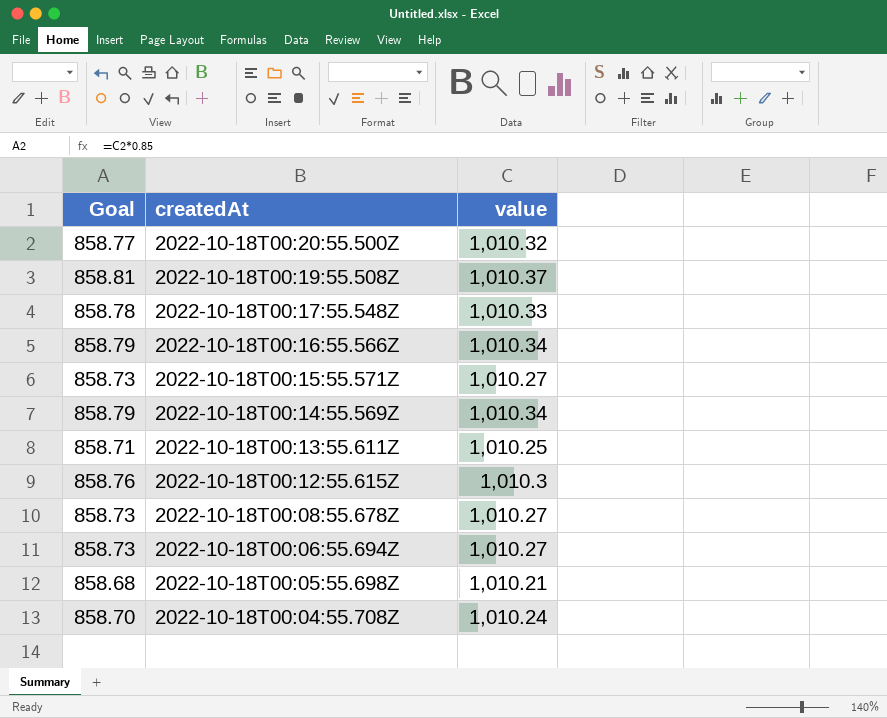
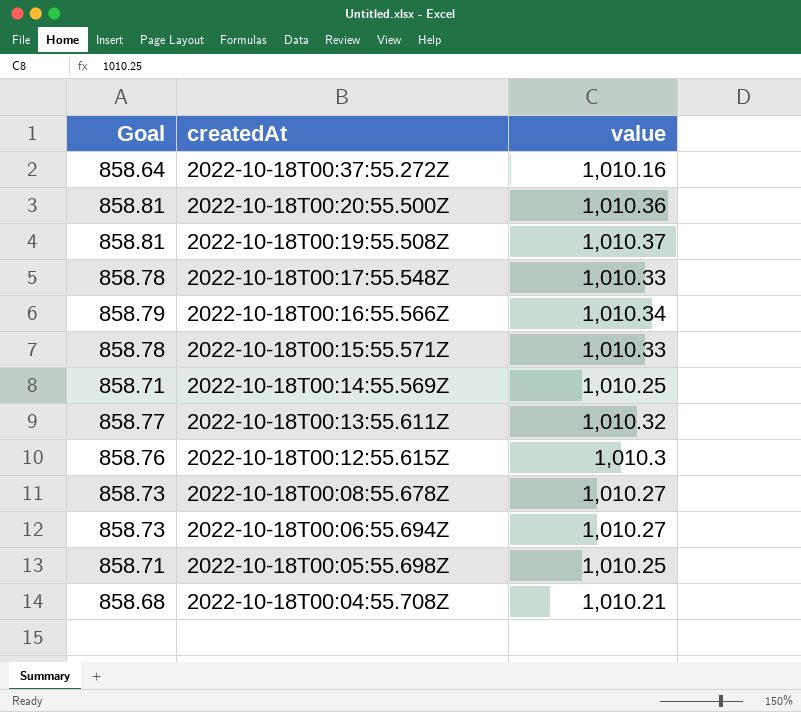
row 2022-10-18T00:37:55.272Z: none -> 858.64 | 1,010.16
2022-10-18T00:20:55.500Z | Goal: 858.77 -> 858.81
2022-10-18T00:20:55.500Z | value: 1,010.32 -> 1,010.36
2022-10-18T00:15:55.571Z | Goal: 858.73 -> 858.78
2022-10-18T00:15:55.571Z | value: 1,010.27 -> 1,010.33
2022-10-18T00:14:55.569Z | Goal: 858.79 -> 858.71
2022-10-18T00:14:55.569Z | value: 1,010.34 -> 1,010.25
2022-10-18T00:13:55.611Z | Goal: 858.71 -> 858.77
2022-10-18T00:13:55.611Z | value: 1,010.25 -> 1,010.32
2022-10-18T00:05:55.698Z | Goal: 858.68 -> 858.71
2022-10-18T00:05:55.698Z | value: 1,010.21 -> 1,010.25
2022-10-18T00:04:55.708Z | Goal: 858.70 -> 858.68
2022-10-18T00:04:55.708Z | value: 1,010.24 -> 1,010.21

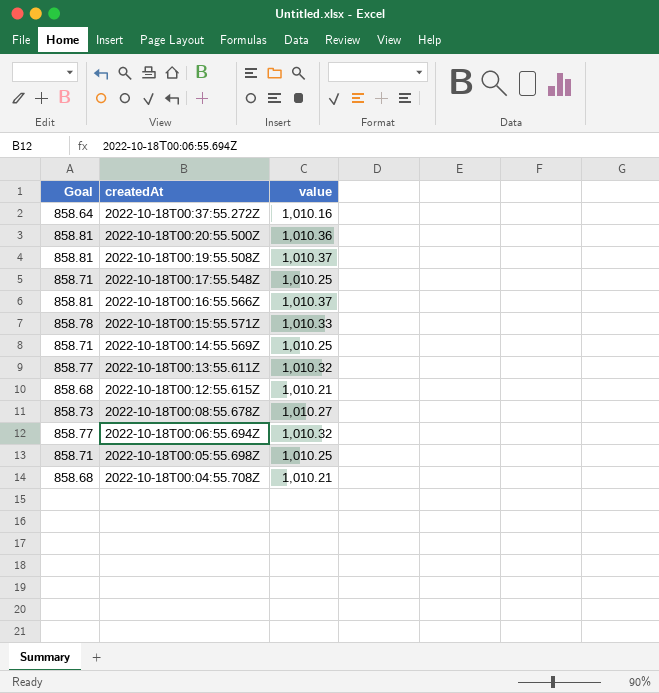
2022-10-18T00:17:55.548Z | Goal: 858.78 -> 858.71
2022-10-18T00:17:55.548Z | value: 1,010.33 -> 1,010.25
2022-10-18T00:16:55.566Z | Goal: 858.79 -> 858.81
2022-10-18T00:16:55.566Z | value: 1,010.34 -> 1,010.37
2022-10-18T00:12:55.615Z | Goal: 858.76 -> 858.68
2022-10-18T00:12:55.615Z | value: 1,010.3 -> 1,010.21
2022-10-18T00:06:55.694Z | Goal: 858.73 -> 858.77
2022-10-18T00:06:55.694Z | value: 1,010.27 -> 1,010.32

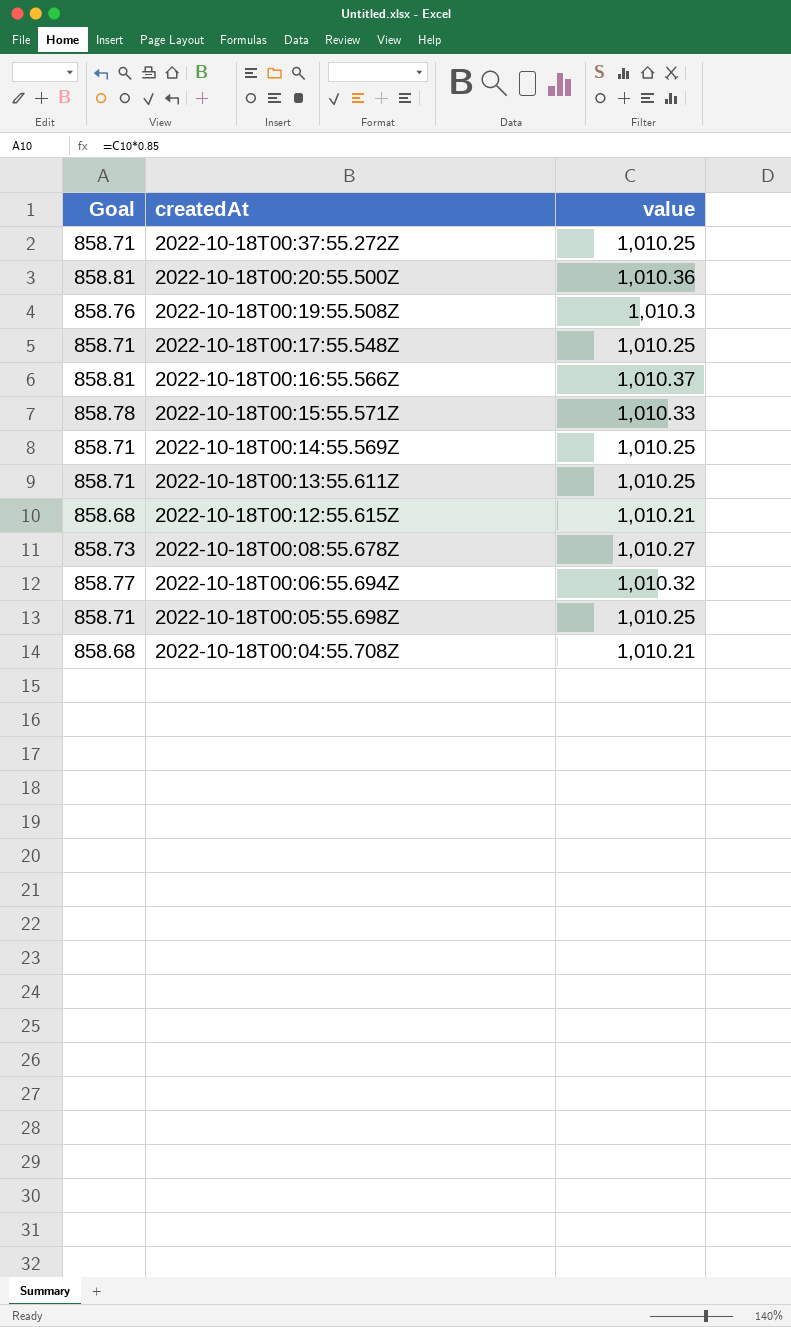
2022-10-18T00:37:55.272Z | Goal: 858.64 -> 858.71
2022-10-18T00:37:55.272Z | value: 1,010.16 -> 1,010.25
2022-10-18T00:19:55.508Z | Goal: 858.81 -> 858.76
2022-10-18T00:19:55.508Z | value: 1,010.37 -> 1,010.3
2022-10-18T00:13:55.611Z | Goal: 858.77 -> 858.71
2022-10-18T00:13:55.611Z | value: 1,010.32 -> 1,010.25

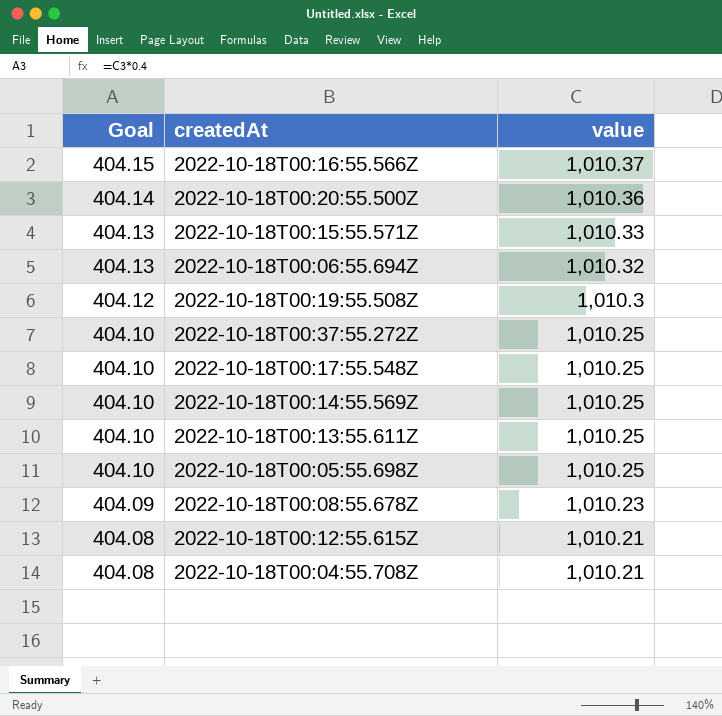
row order: createdAt descending -> Goal descending
column Goal | formula: [value] * 0.85 -> [value] * 0.4
2022-10-18T00:08:55.678Z | value: 1,010.27 -> 1,010.23

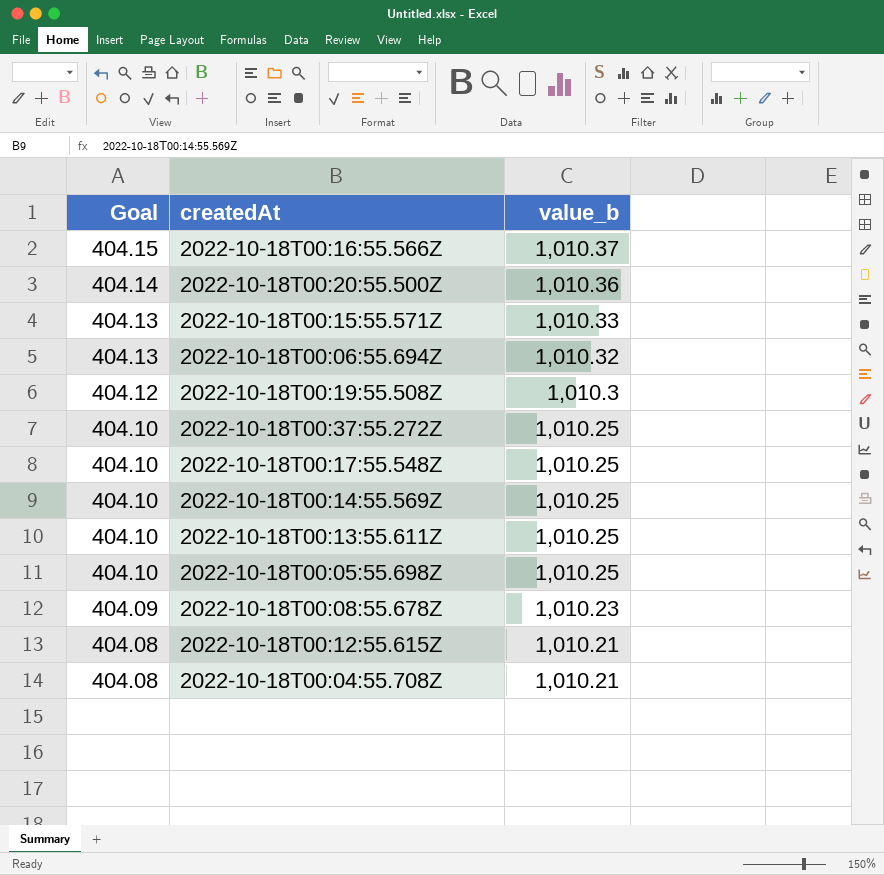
column name: value -> value_b

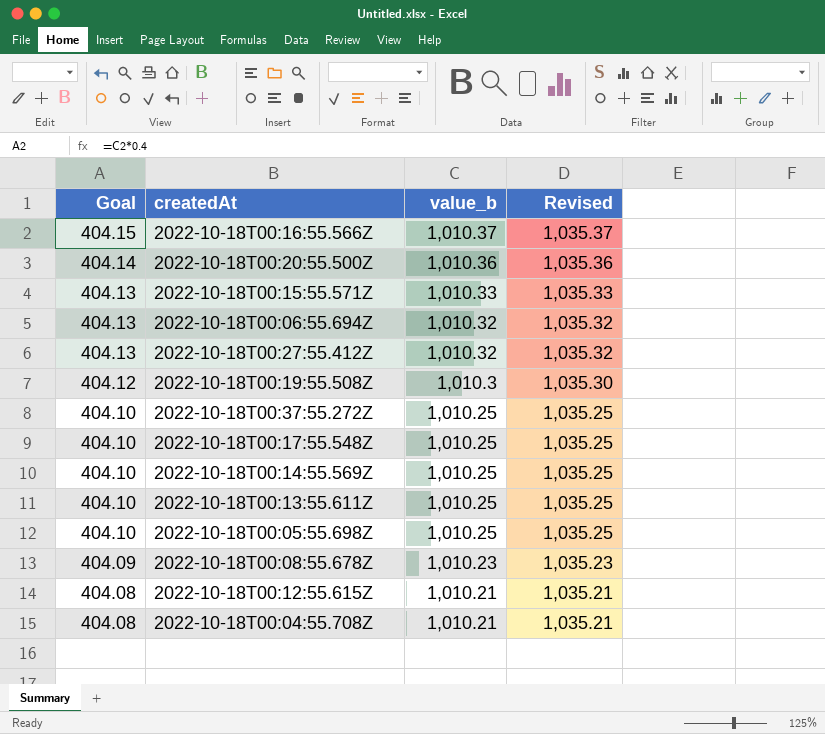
column Revised | formula: none -> [value_b] + 25
row 2022-10-18T00:27:55.412Z: none -> 404.13 | 1,010.32 | 1,035.32

